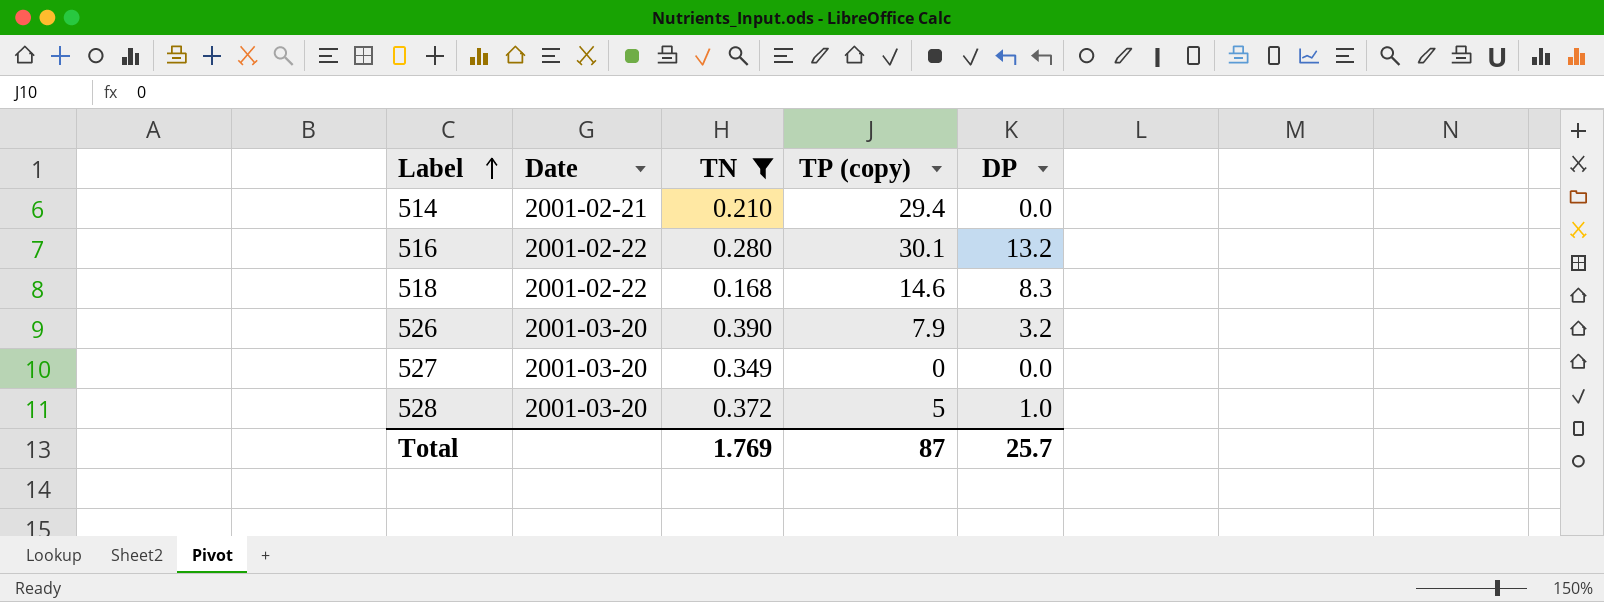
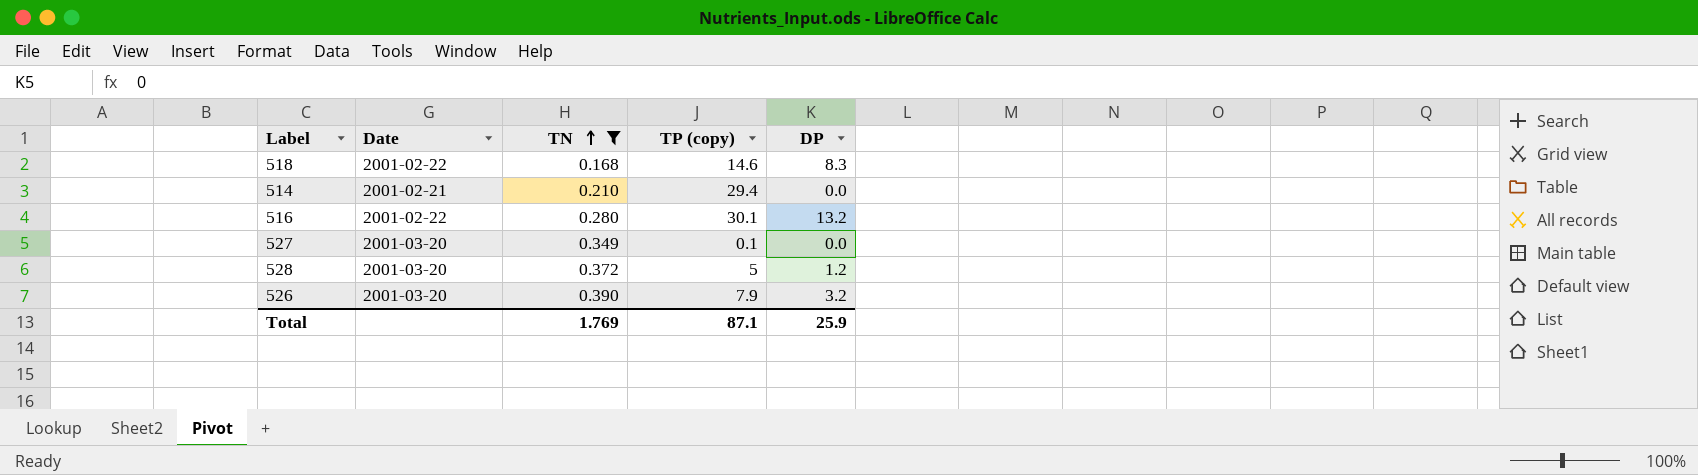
row order: Label ascending -> TN ascending
527 | TP (copy): 0 -> 0.1
528 | DP: 1.0 -> 1.2
Total | TP (copy): 87 -> 87.1
Total | DP: 25.7 -> 25.9

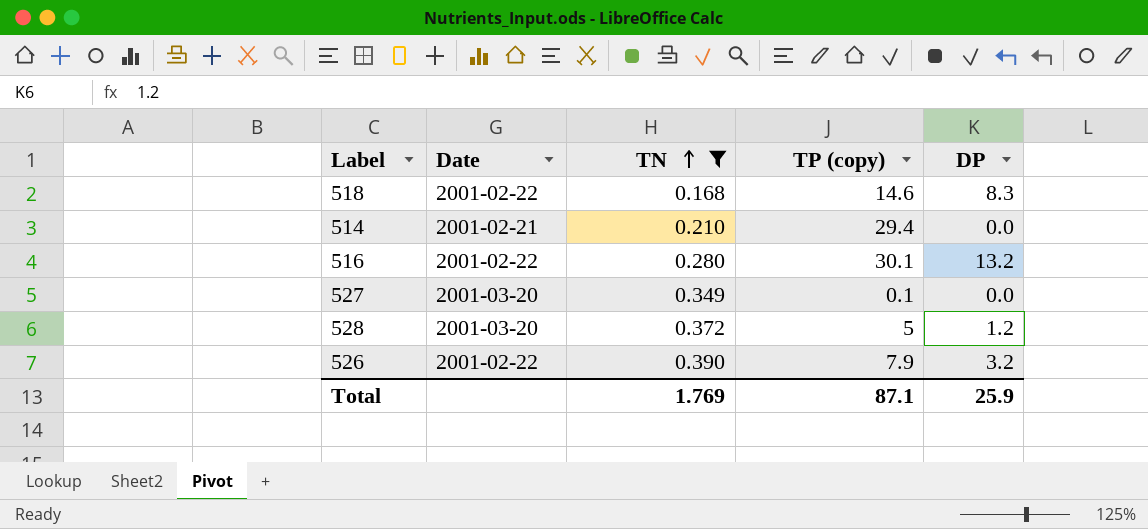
526 | Date: 2001-03-20 -> 2001-02-22

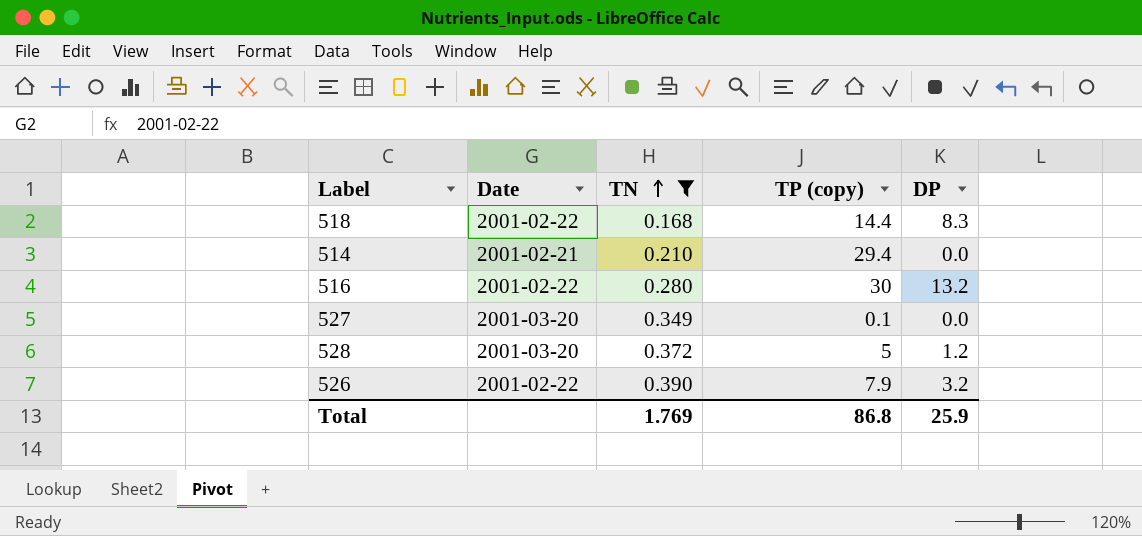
518 | TP (copy): 14.6 -> 14.4
516 | TP (copy): 30.1 -> 30
Total | TP (copy): 87.1 -> 86.8

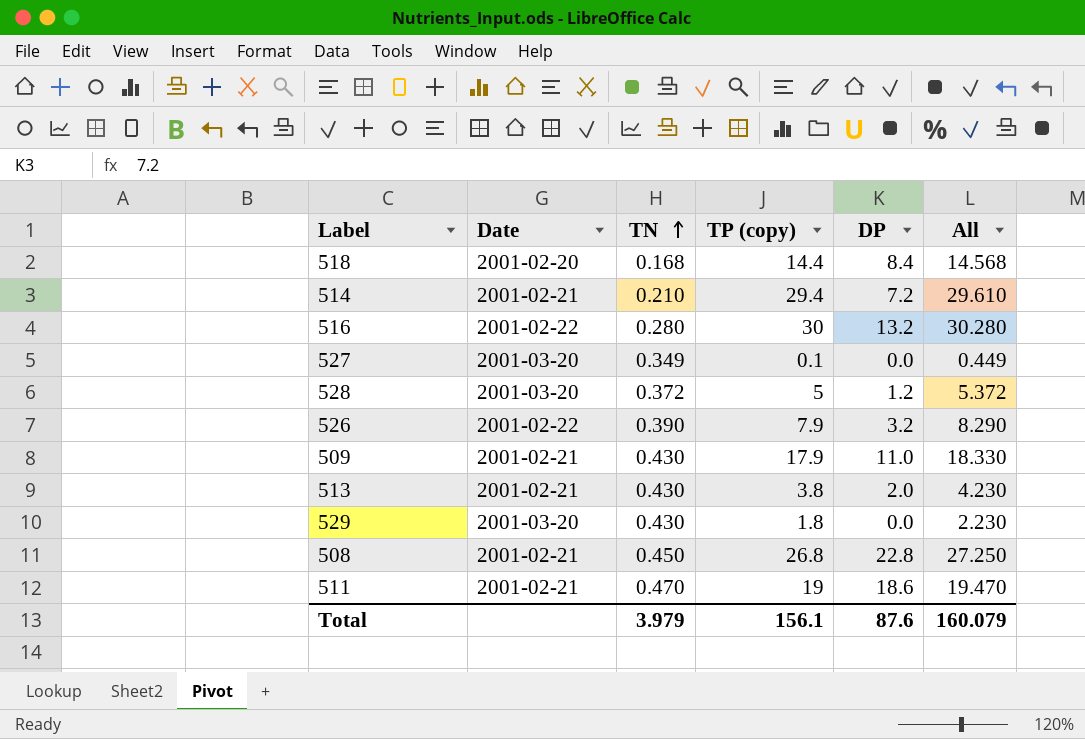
filter: TN <= 0.390 -> none
column All | formula: none -> [TN] + [TP (copy)]
518 | Date: 2001-02-22 -> 2001-02-20
518 | DP: 8.3 -> 8.4
514 | DP: 0.0 -> 7.2
Total | TN: 1.769 -> 3.979
Total | TP (copy): 86.8 -> 156.1
Total | DP: 25.9 -> 87.6

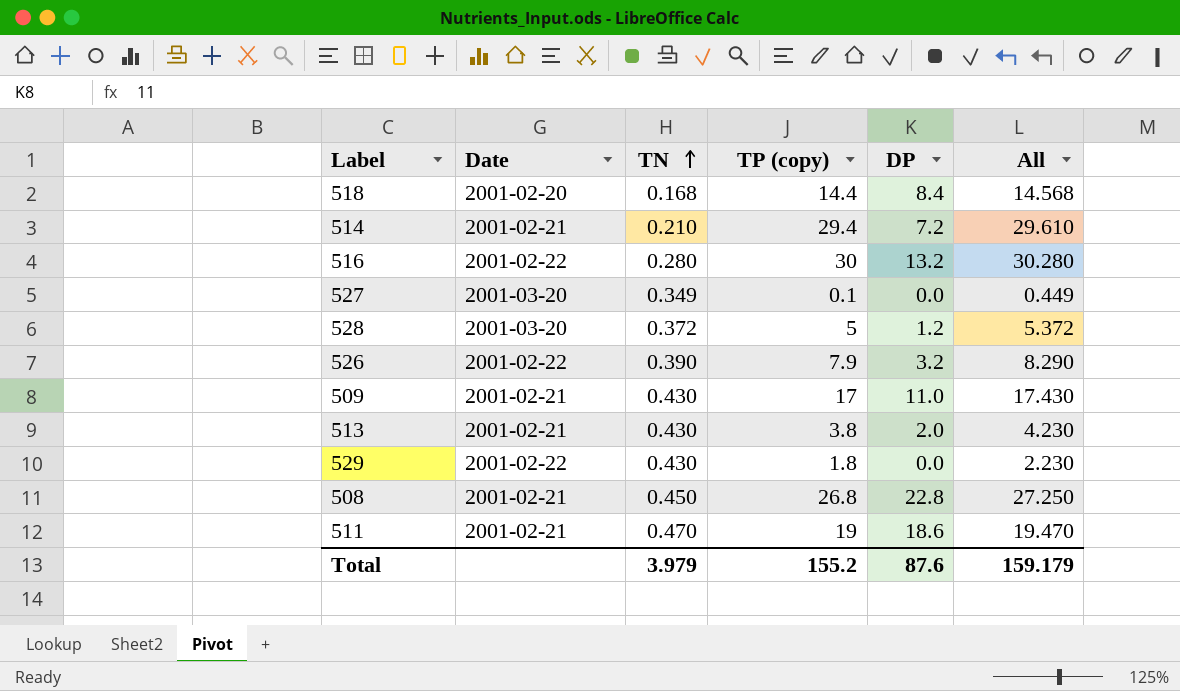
509 | TP (copy): 17.9 -> 17
509 | All: 18.330 -> 17.430
529 | Date: 2001-03-20 -> 2001-02-22
Total | TP (copy): 156.1 -> 155.2
Total | All: 160.079 -> 159.179

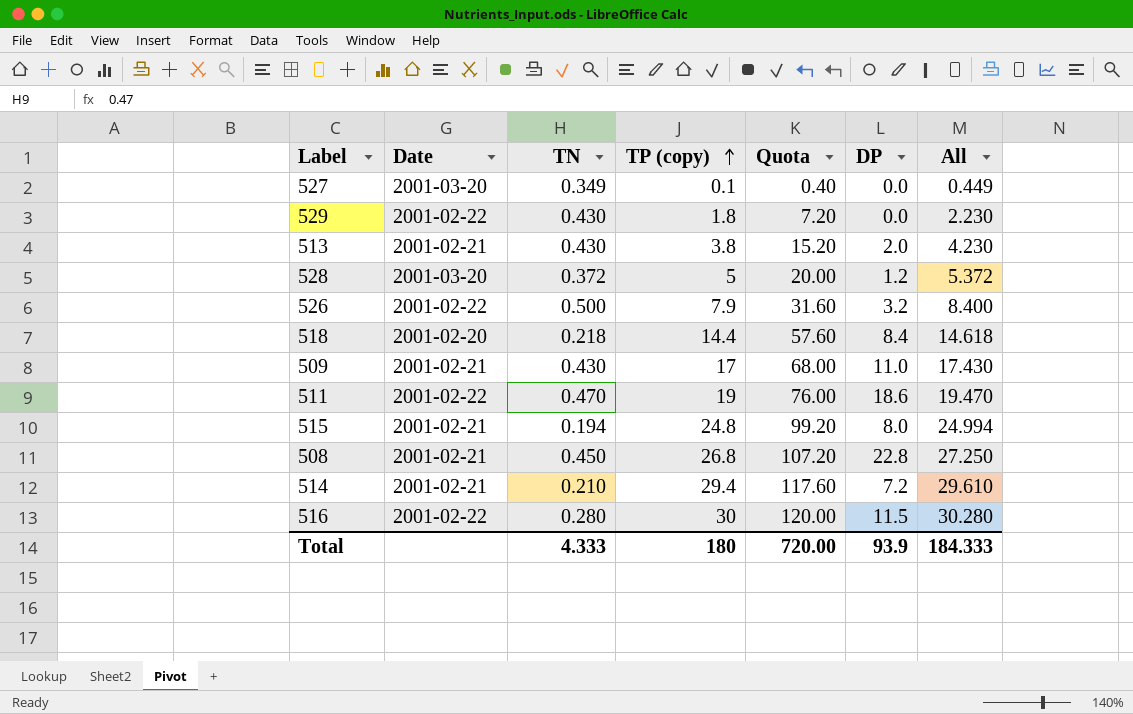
row order: TN ascending -> TP (copy) ascending
column Quota | formula: none -> [TP (copy)] * 4
526 | TN: 0.390 -> 0.500
526 | All: 8.290 -> 8.400
518 | TN: 0.168 -> 0.218
518 | All: 14.568 -> 14.618
511 | Date: 2001-02-21 -> 2001-02-22
row 515: none -> 2001-02-21 | 0.194 | 24.8 | 99.20 | 8.0 | 24.994
516 | DP: 13.2 -> 11.5
Total | TN: 3.979 -> 4.333
Total | TP (copy): 155.2 -> 180
Total | DP: 87.6 -> 93.9
Total | All: 159.179 -> 184.333

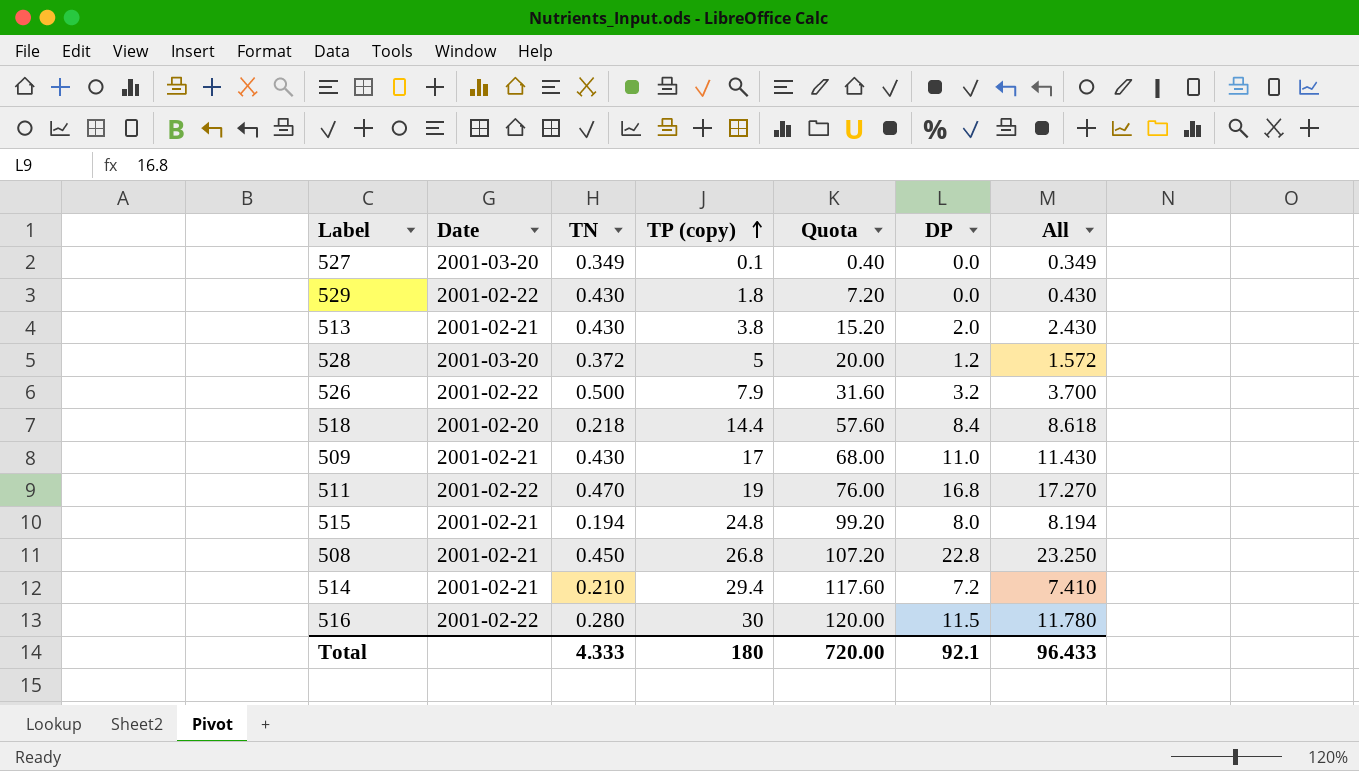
column All | formula: [TN] + [TP (copy)] -> [TN] + [DP]
511 | DP: 18.6 -> 16.8
Total | DP: 93.9 -> 92.1
Total | All: 184.333 -> 96.433

